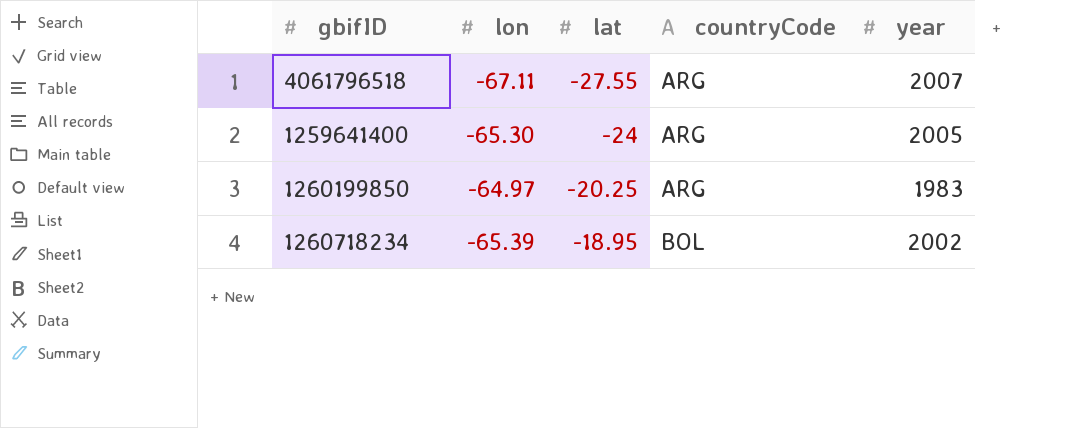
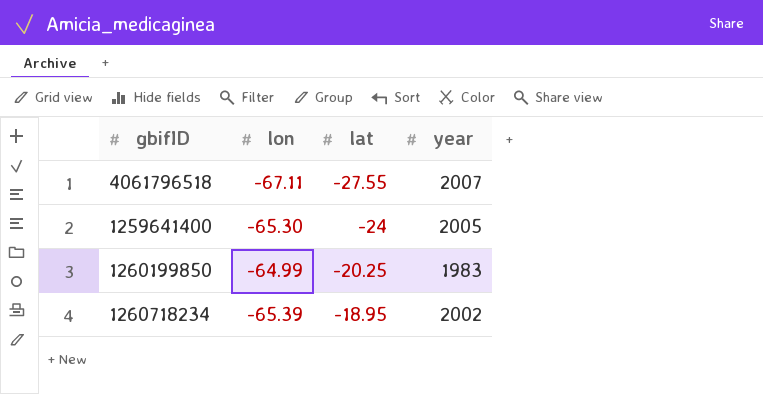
column countryCode | position: 4 -> none
1260199850 | lon: -64.97 -> -64.99

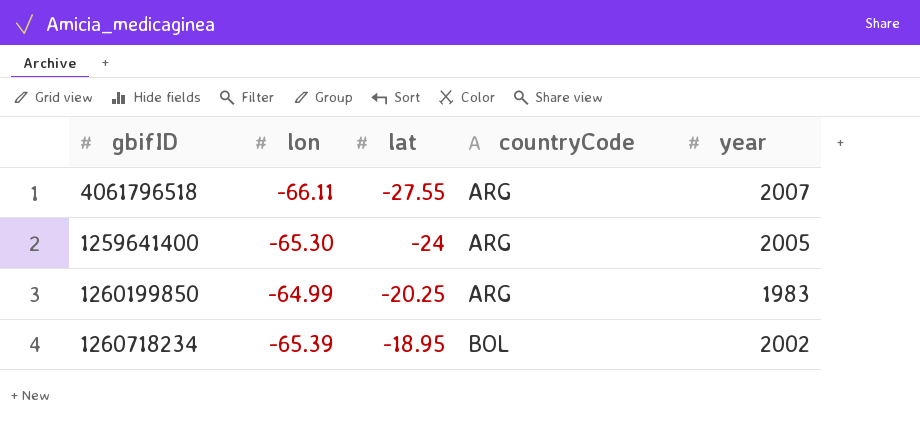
column countryCode | position: none -> 4
4061796518 | lon: -67.11 -> -66.11

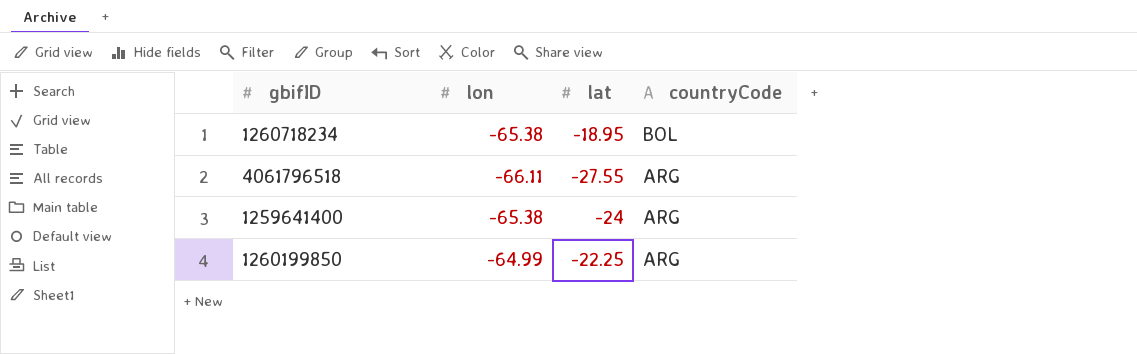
row order: lat ascending -> countryCode descending
column year | position: 5 -> none
1260718234 | lon: -65.39 -> -65.38
1259641400 | lon: -65.30 -> -65.38
1260199850 | lat: -20.25 -> -22.25

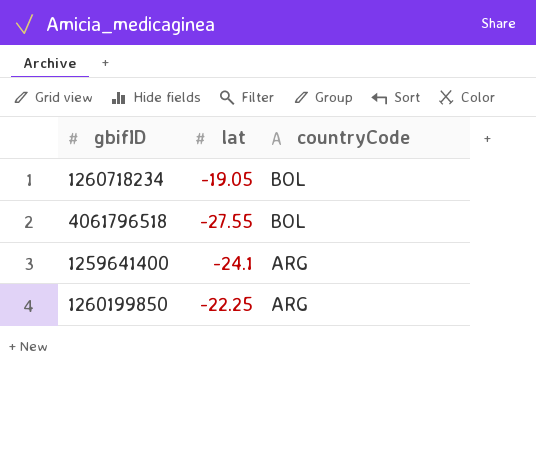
column lon | position: 2 -> none
1260718234 | lat: -18.95 -> -19.05
4061796518 | countryCode: ARG -> BOL
1259641400 | lat: -24 -> -24.1

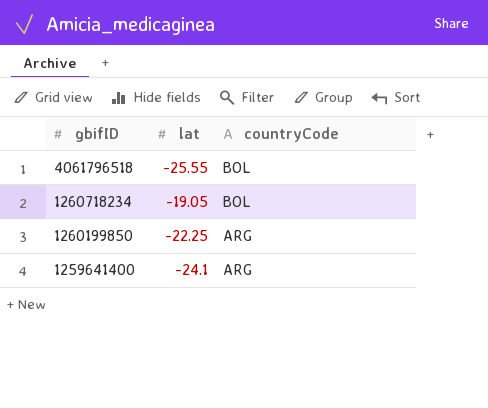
row order: countryCode descending -> gbifID descending
4061796518 | lat: -27.55 -> -25.55

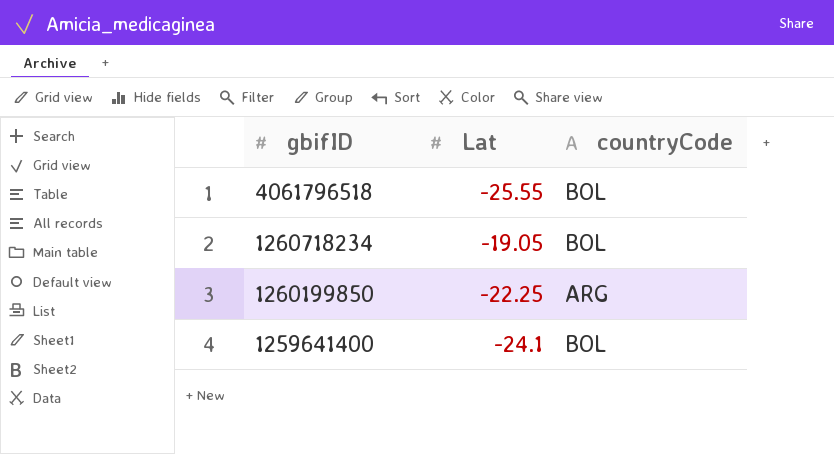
column name: lat -> Lat
1259641400 | countryCode: ARG -> BOL

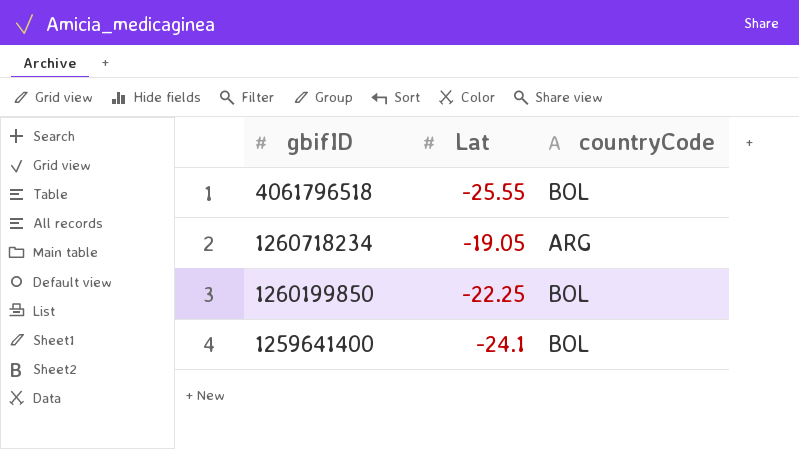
1260718234 | countryCode: BOL -> ARG
1260199850 | countryCode: ARG -> BOL

